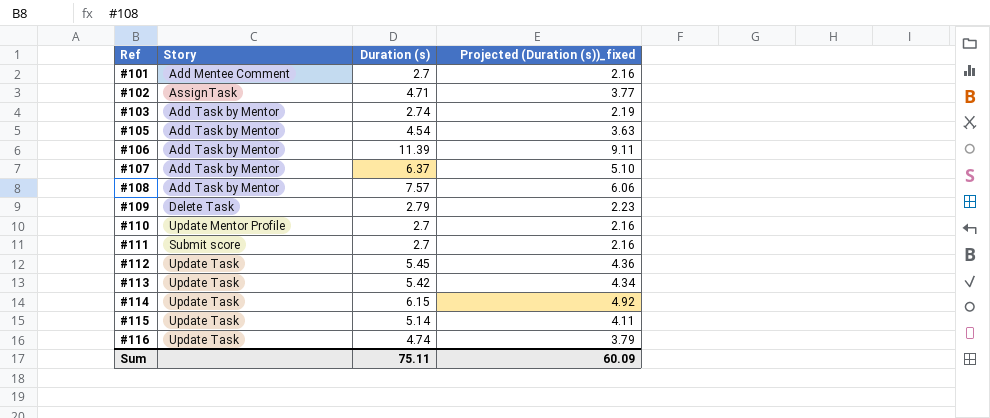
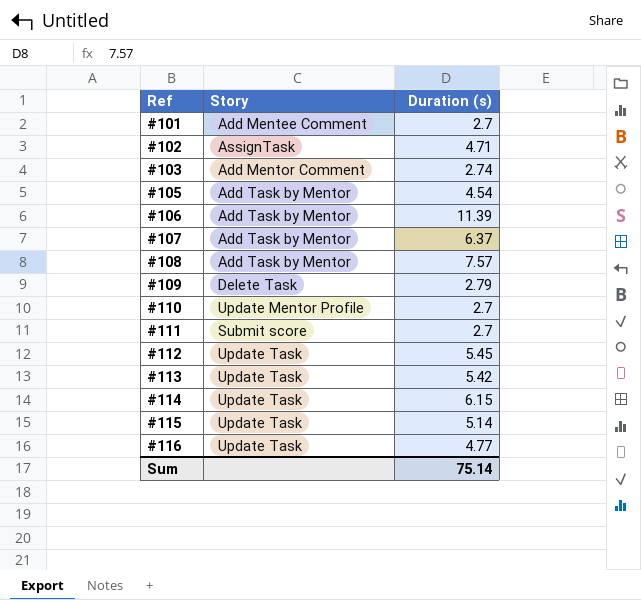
column Projected (Duration (s))_fixed | formula: [Duration (s)] * 0.8 -> none
#103 | Story: Add Task by Mentor -> Add Mentor Comment
#116 | Duration (s): 4.74 -> 4.77
Sum | Duration (s): 75.11 -> 75.14

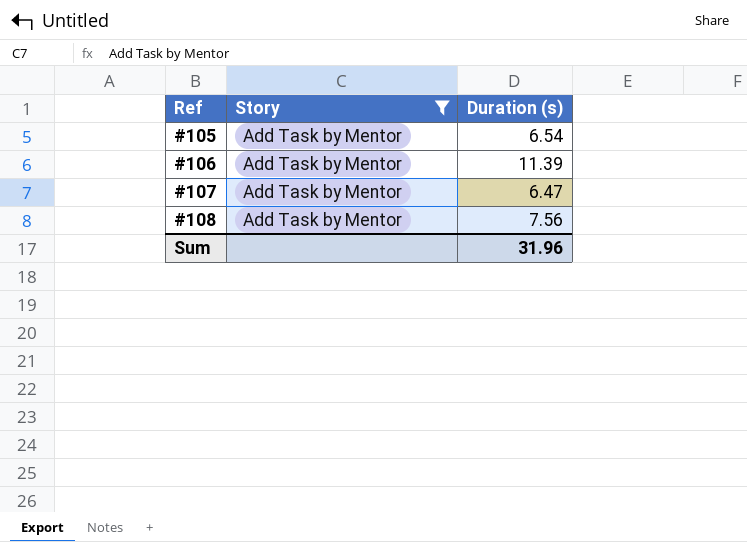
filter: none -> Story = Add Task by Mentor
#105 | Duration (s): 4.54 -> 6.54
#107 | Duration (s): 6.37 -> 6.47
#108 | Duration (s): 7.57 -> 7.56
Sum | Duration (s): 75.14 -> 31.96

